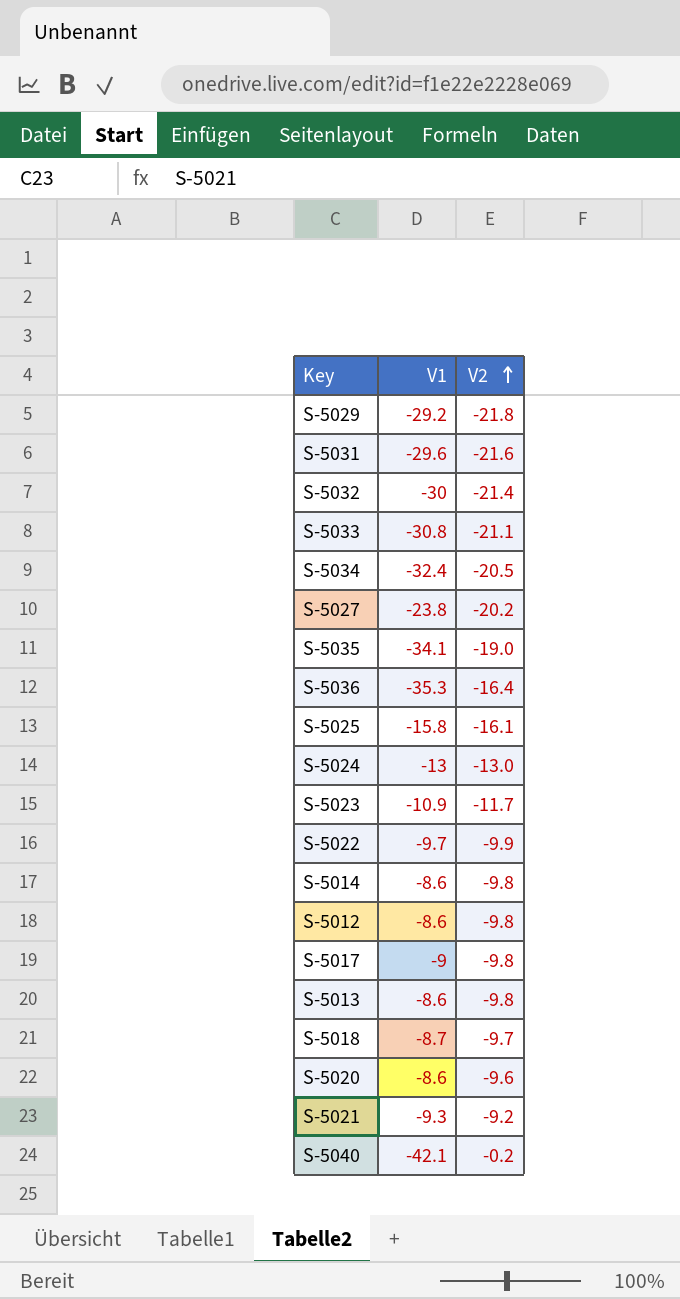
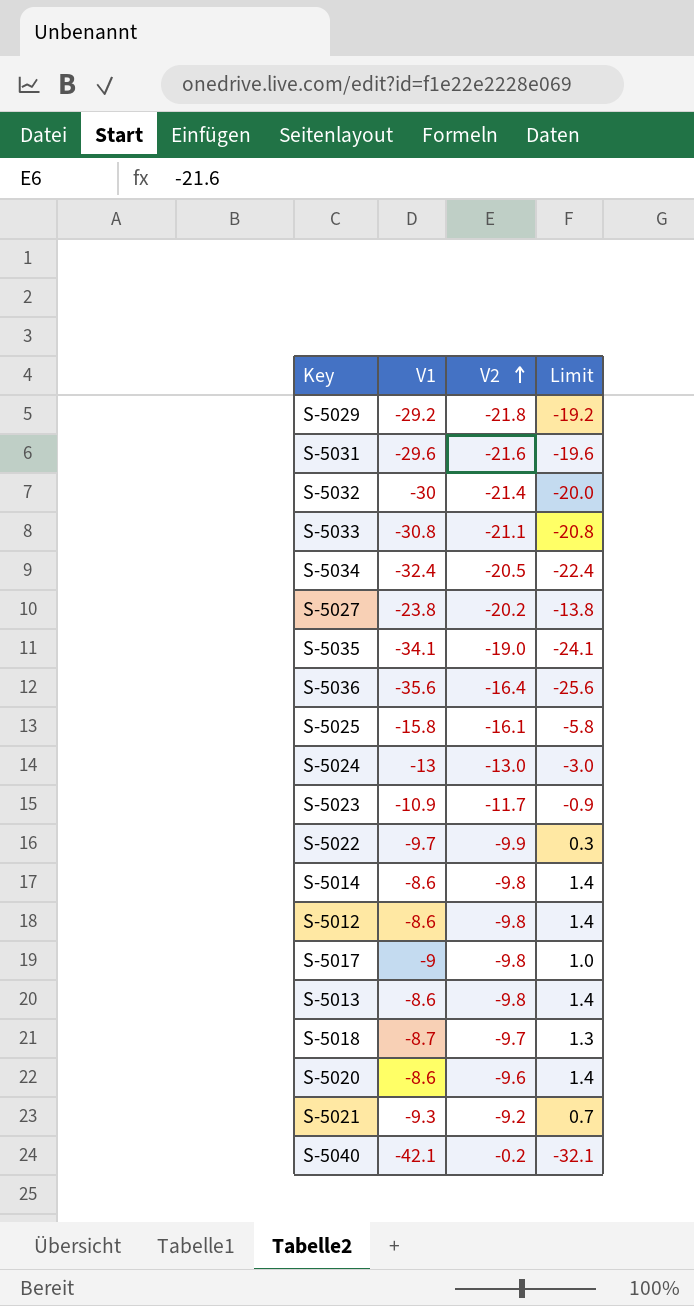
column Limit | formula: none -> [V1] + 10
S-5036 | V1: -35.3 -> -35.6

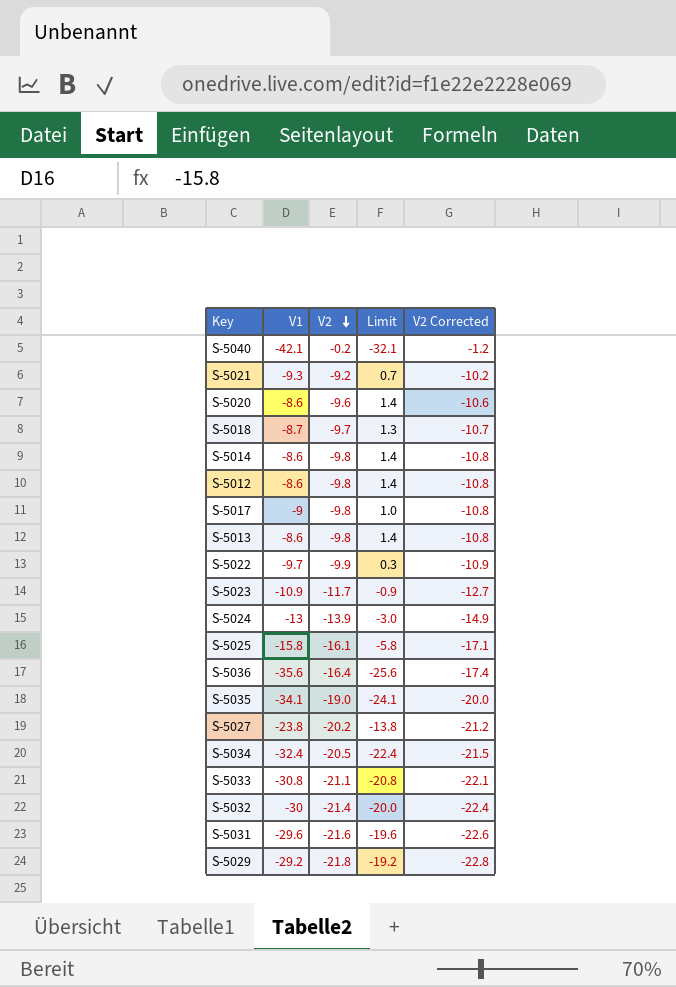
row order: V2 ascending -> V2 descending
column V2 Corrected | formula: none -> [V2] - 1
S-5024 | V2: -13.0 -> -13.9

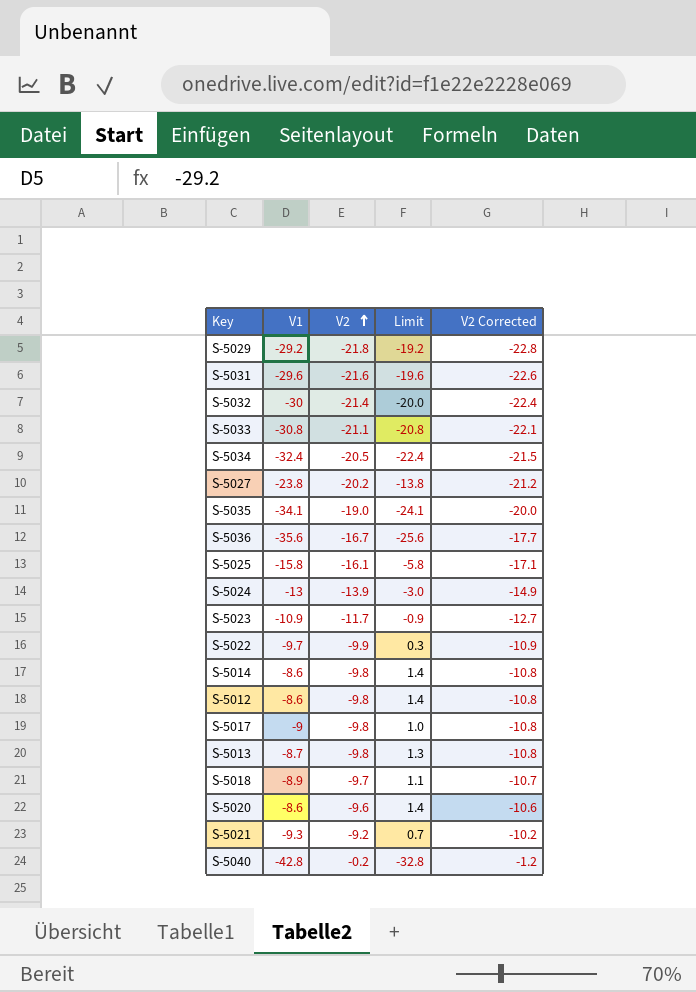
row order: V2 descending -> V2 ascending
S-5036 | V2: -16.4 -> -16.7
S-5036 | V2 Corrected: -17.4 -> -17.7
S-5013 | V1: -8.6 -> -8.7
S-5013 | Limit: 1.4 -> 1.3
S-5018 | V1: -8.7 -> -8.9
S-5018 | Limit: 1.3 -> 1.1
S-5040 | V1: -42.1 -> -42.8
S-5040 | Limit: -32.1 -> -32.8

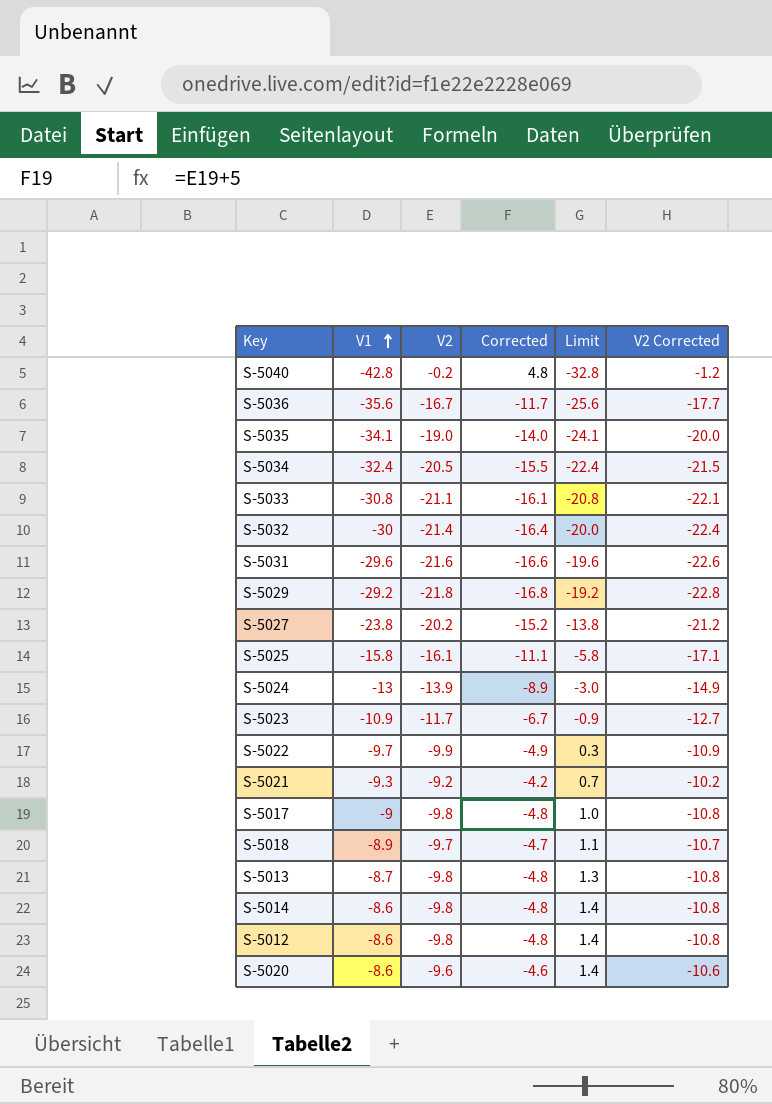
row order: V2 ascending -> V1 ascending
column Corrected | formula: none -> [V2] + 5

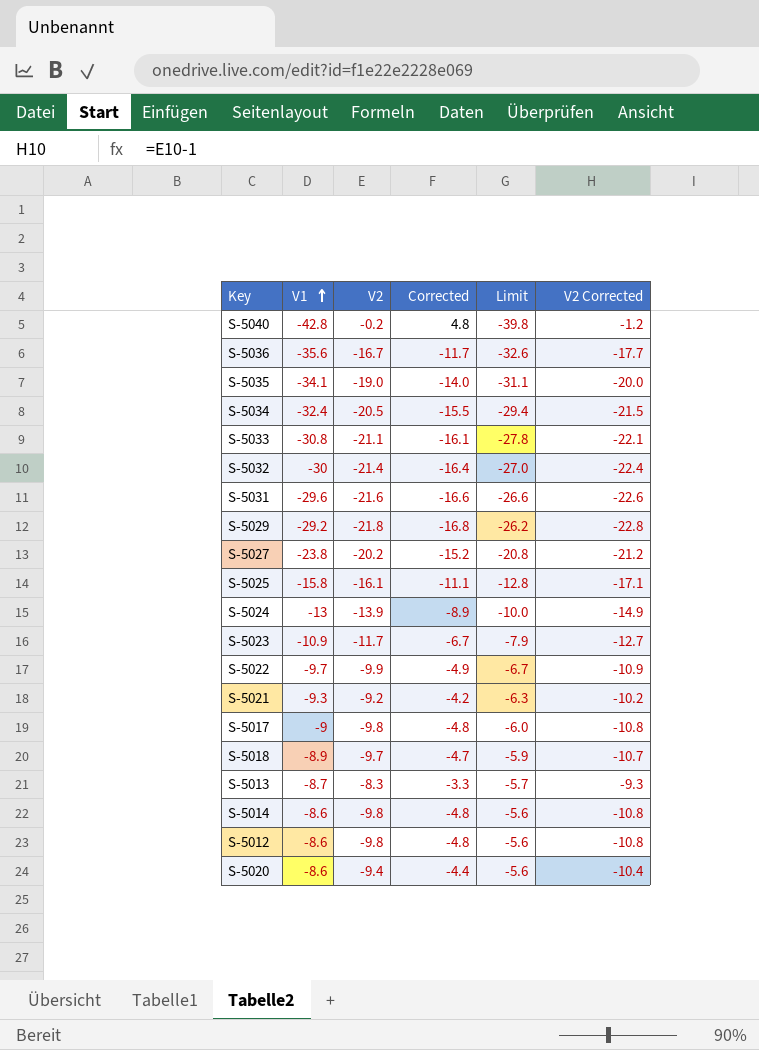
column Limit | formula: [V1] + 10 -> [V1] + 3
S-5013 | V2: -9.8 -> -8.3
S-5013 | Corrected: -4.8 -> -3.3
S-5013 | V2 Corrected: -10.8 -> -9.3
S-5020 | V2: -9.6 -> -9.4
S-5020 | Corrected: -4.6 -> -4.4
S-5020 | V2 Corrected: -10.6 -> -10.4

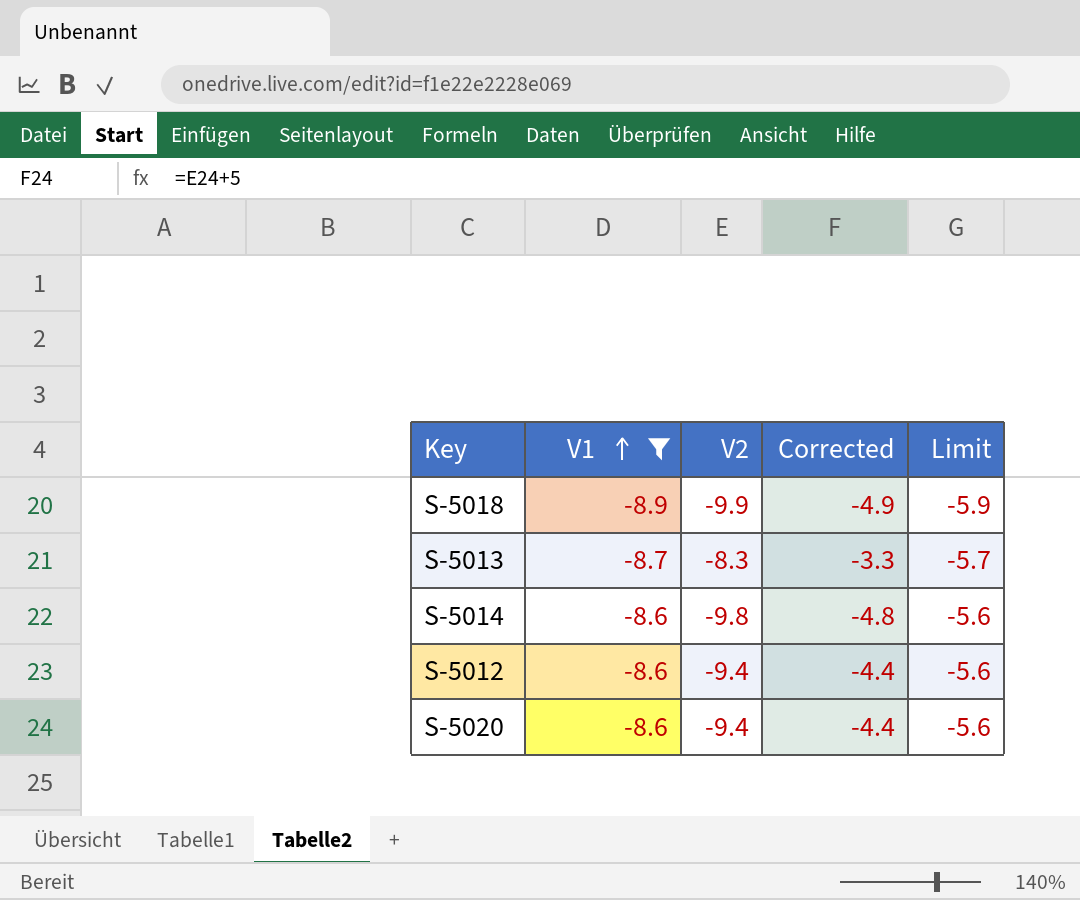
filter: none -> V1 >= -8.9
column V2 Corrected | formula: [V2] - 1 -> none
S-5018 | V2: -9.7 -> -9.9
S-5018 | Corrected: -4.7 -> -4.9
S-5012 | V2: -9.8 -> -9.4
S-5012 | Corrected: -4.8 -> -4.4

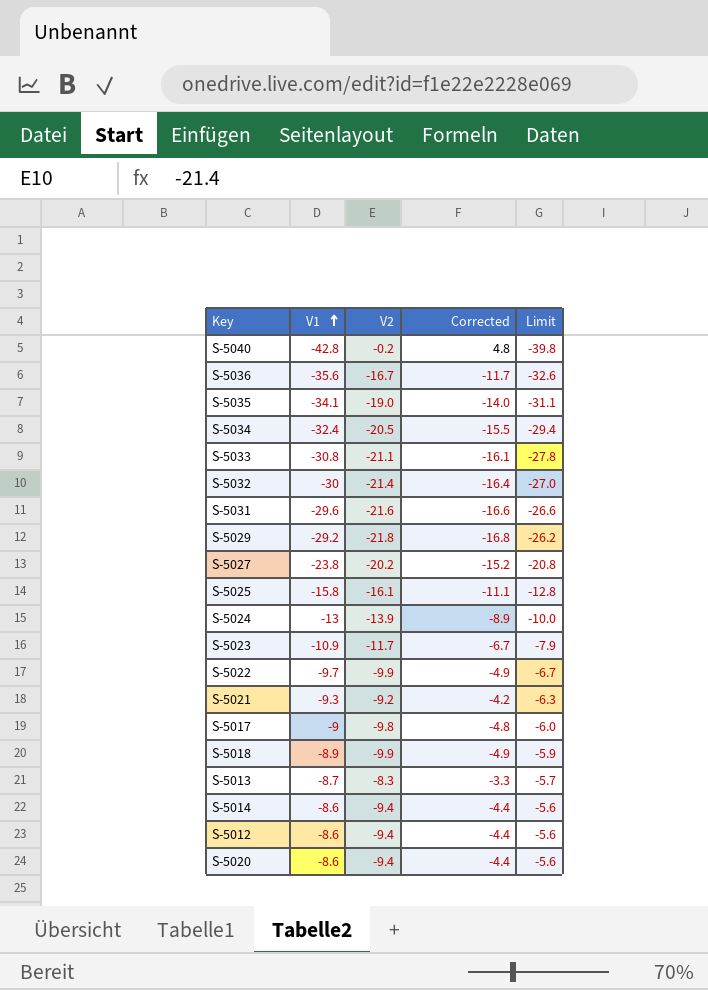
filter: V1 >= -8.9 -> none
S-5014 | V2: -9.8 -> -9.4
S-5014 | Corrected: -4.8 -> -4.4

